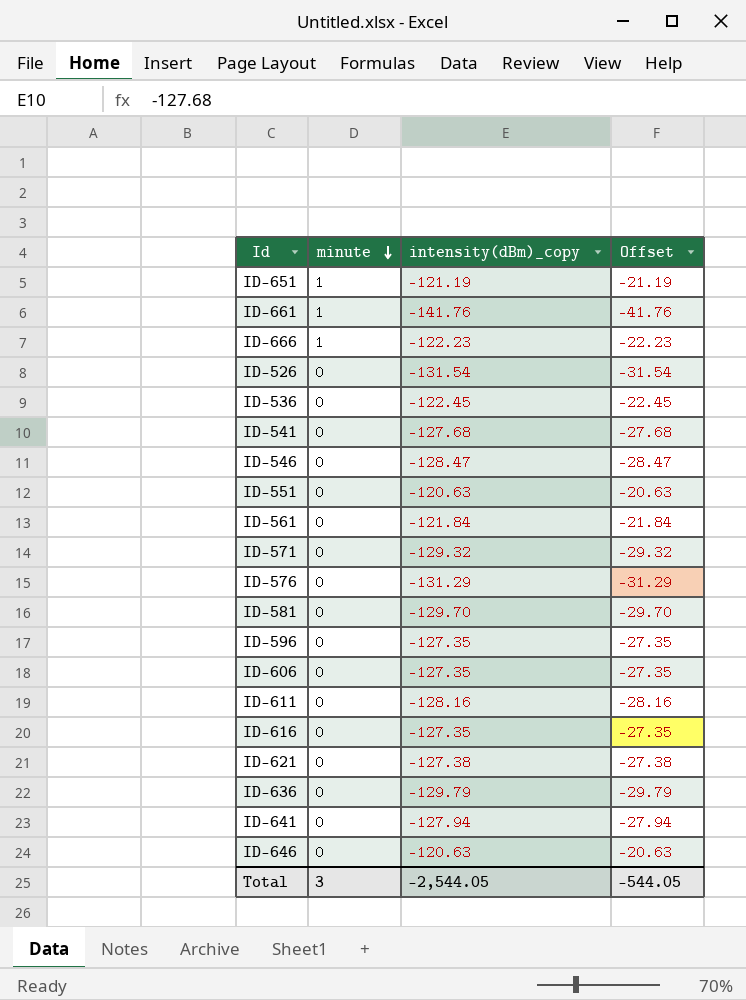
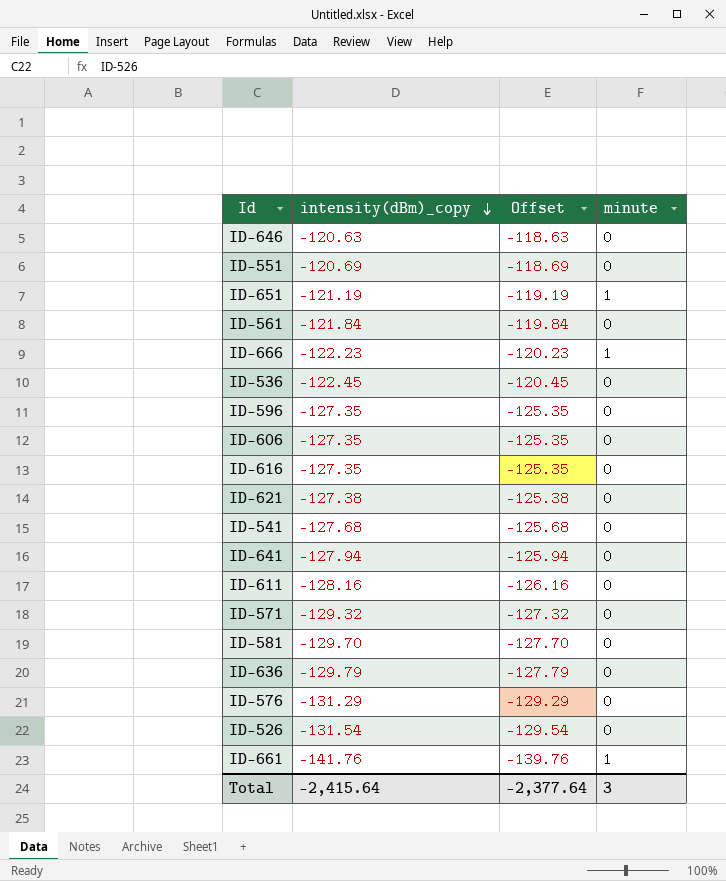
row order: minute descending -> intensity(dBm)_copy descending
column Offset | formula: [intensity(dBm)_copy] + 100 -> [intensity(dBm)_copy] + 2
column minute | position: 2 -> 4
row ID-546: 0 | -128.47 | -28.47 -> none
ID-551 | intensity(dBm)_copy: -120.63 -> -120.69
Total | intensity(dBm)_copy: -2,544.05 -> -2,415.64
Total | Offset: -544.05 -> -2,377.64

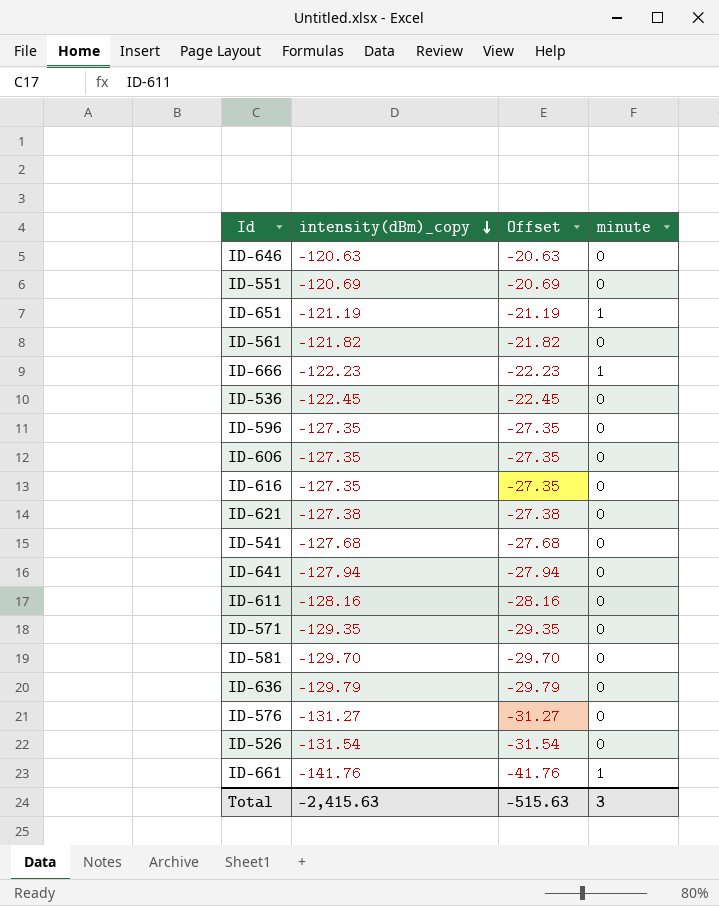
column Offset | formula: [intensity(dBm)_copy] + 2 -> [intensity(dBm)_copy] + 100
ID-561 | intensity(dBm)_copy: -121.84 -> -121.82
ID-571 | intensity(dBm)_copy: -129.32 -> -129.35
ID-576 | intensity(dBm)_copy: -131.29 -> -131.27
Total | intensity(dBm)_copy: -2,415.64 -> -2,415.63
Total | Offset: -2,377.64 -> -515.63

